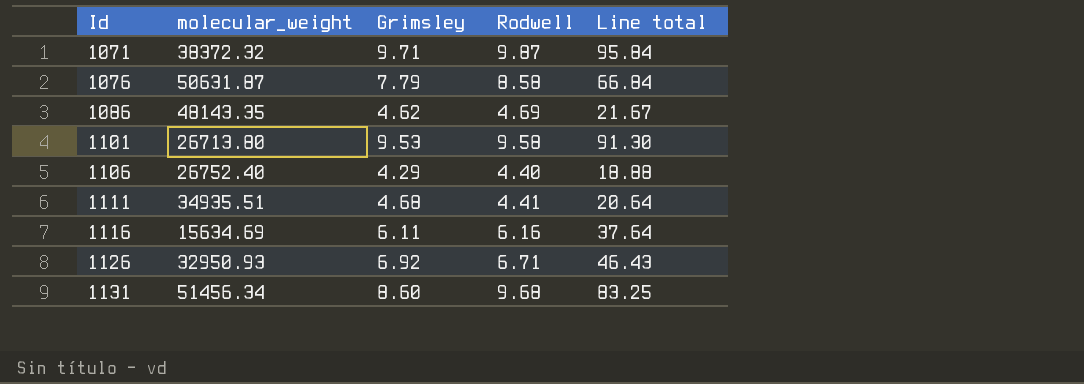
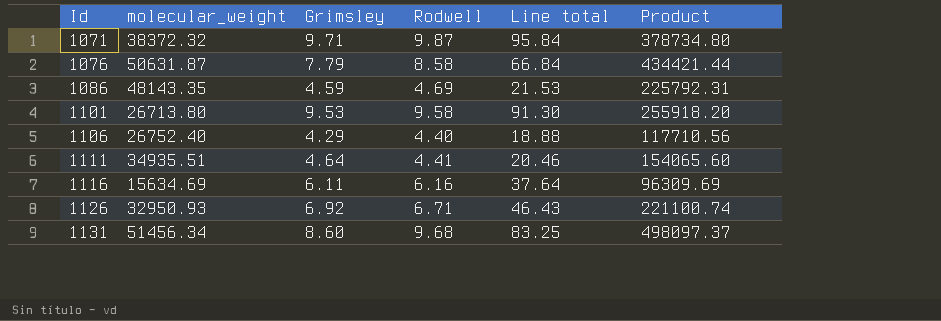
column Product | formula: none -> [molecular_weight] * [Rodwell]
1086 | Grimsley: 4.62 -> 4.59
1086 | Line total: 21.67 -> 21.53
1111 | Grimsley: 4.68 -> 4.64
1111 | Line total: 20.64 -> 20.46

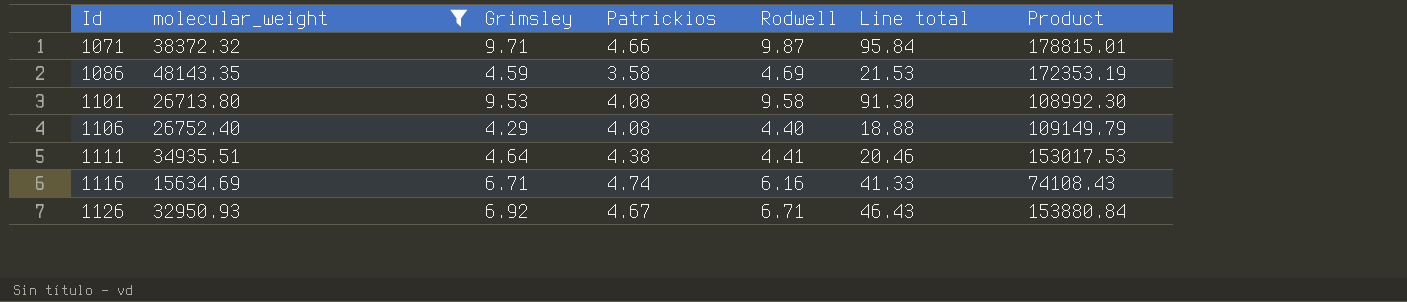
filter: none -> molecular_weight <= 48143.35
column Patrickios | position: none -> 4
column Product | formula: [molecular_weight] * [Rodwell] -> [molecular_weight] * [Patrickios]
1116 | Grimsley: 6.11 -> 6.71
1116 | Line total: 37.64 -> 41.33

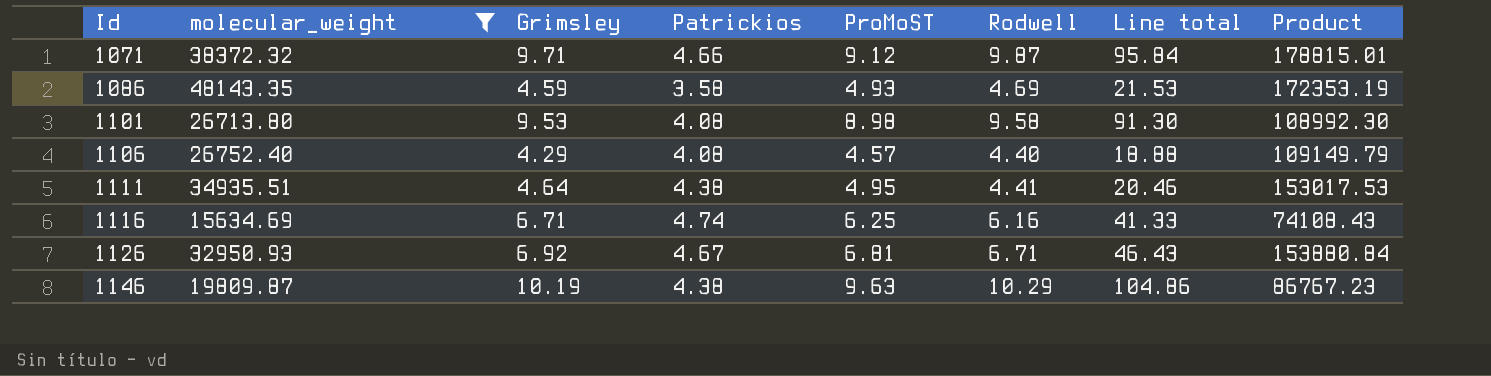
column ProMoST | position: none -> 5
row 1146: none -> 19809.87 | 10.19 | 4.38 | 9.63 | 10.29 | 104.86 | 86767.23

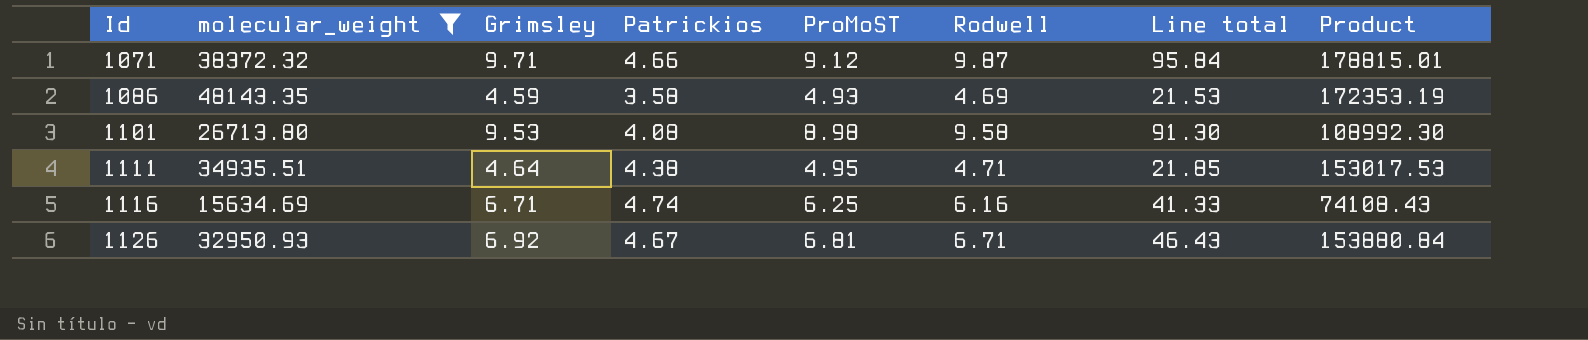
row 1106: 26752.40 | 4.29 | 4.08 | 4.57 | 4.40 | 18.88 | 109149.79 -> none
row 1146: 19809.87 | 10.19 | 4.38 | 9.63 | 10.29 | 104.86 | 86767.23 -> none
1111 | Rodwell: 4.41 -> 4.71
1111 | Line total: 20.46 -> 21.85

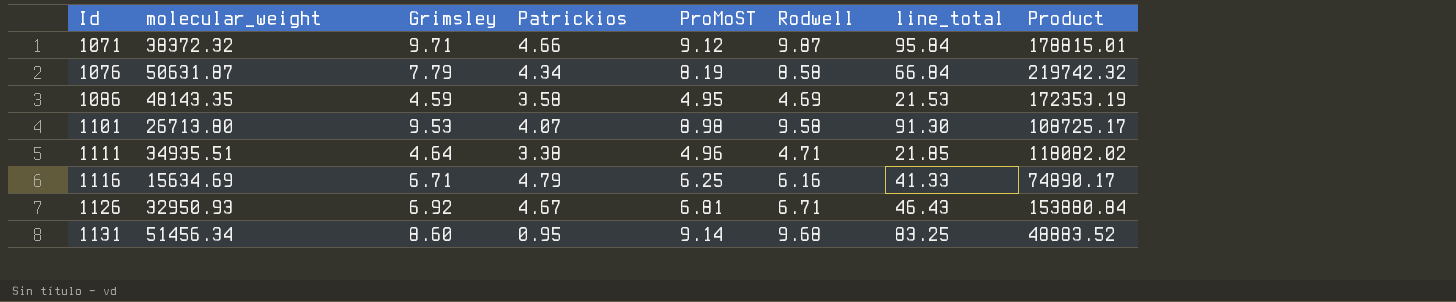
filter: molecular_weight <= 48143.35 -> none
column name: Line total -> line_total
1086 | ProMoST: 4.93 -> 4.95
1101 | Patrickios: 4.08 -> 4.07
1101 | Product: 108992.30 -> 108725.17
1111 | Patrickios: 4.38 -> 3.38
1111 | ProMoST: 4.95 -> 4.96
1111 | Product: 153017.53 -> 118082.02
1116 | Patrickios: 4.74 -> 4.79
1116 | Product: 74108.43 -> 74890.17

